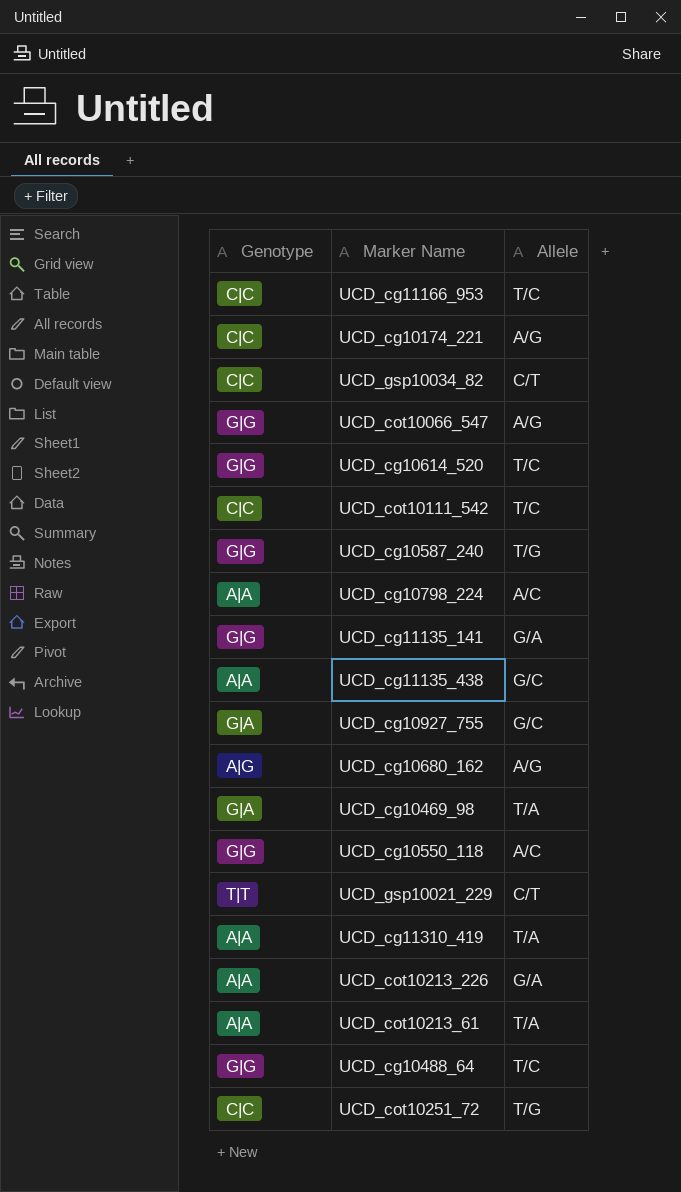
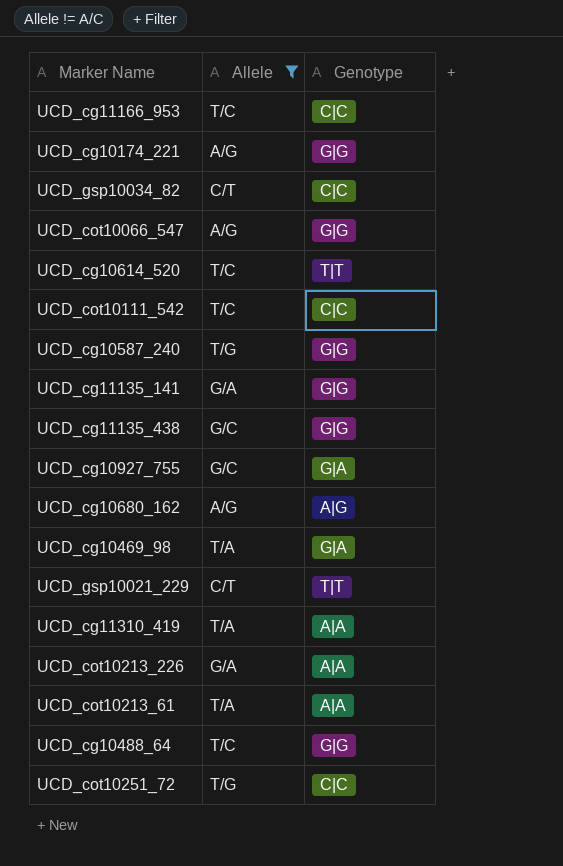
filter: none -> Allele != A/C
column Genotype | position: 1 -> 3
UCD_cg10174_221 | Genotype: C|C -> G|G
UCD_cg10614_520 | Genotype: G|G -> T|T
UCD_cg11135_438 | Genotype: A|A -> G|G

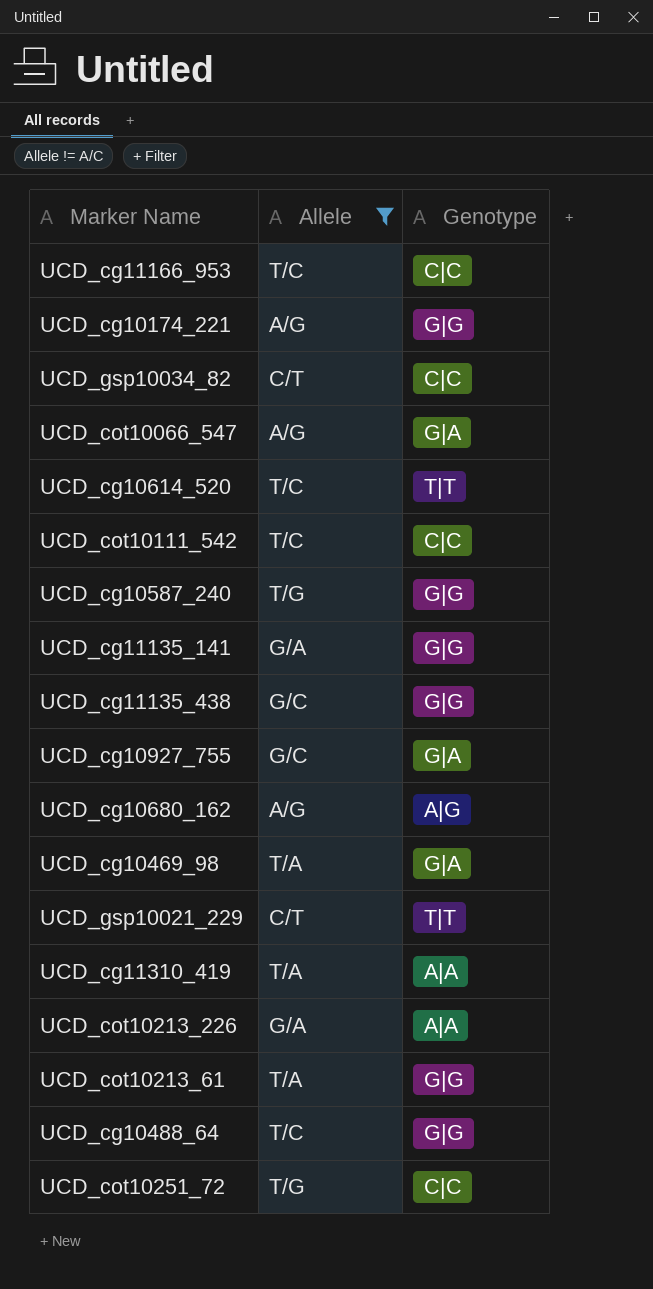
UCD_cot10066_547 | Genotype: G|G -> G|A
UCD_cot10213_61 | Genotype: A|A -> G|G

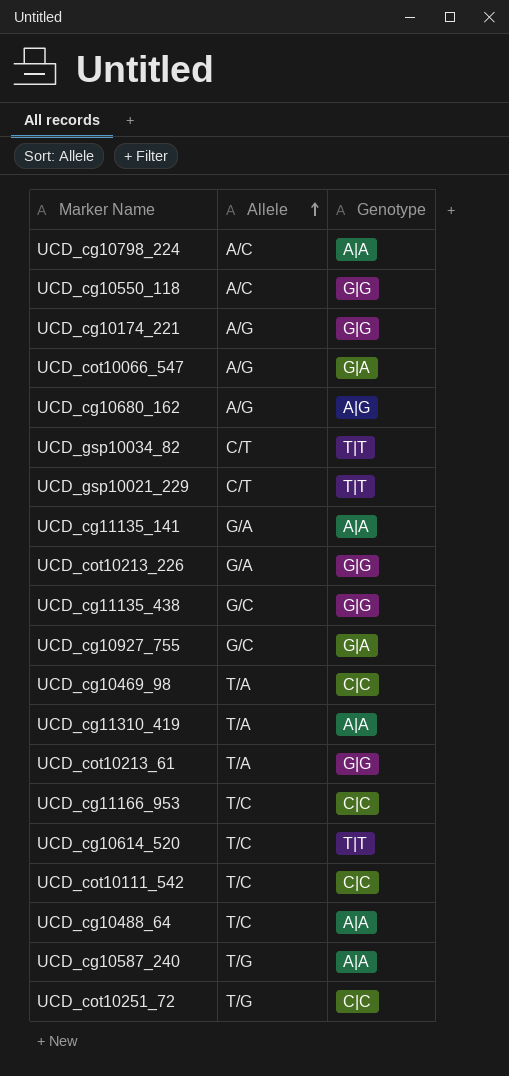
filter: Allele != A/C -> none
row order: none -> Allele ascending
UCD_gsp10034_82 | Genotype: C|C -> T|T
UCD_cg11135_141 | Genotype: G|G -> A|A
UCD_cot10213_226 | Genotype: A|A -> G|G
UCD_cg10469_98 | Genotype: G|A -> C|C
UCD_cg10488_64 | Genotype: G|G -> A|A
UCD_cg10587_240 | Genotype: G|G -> A|A

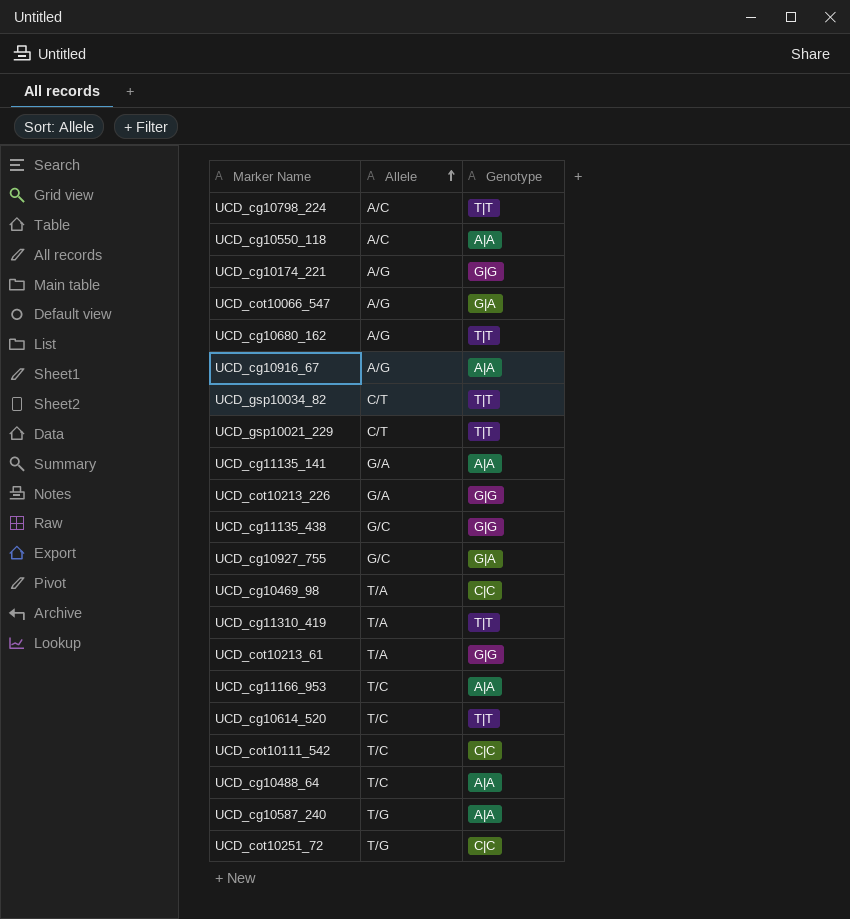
UCD_cg10798_224 | Genotype: A|A -> T|T
UCD_cg10550_118 | Genotype: G|G -> A|A
UCD_cg10680_162 | Genotype: A|G -> T|T
row UCD_cg10916_67: none -> A/G | A|A
UCD_cg11310_419 | Genotype: A|A -> T|T
UCD_cg11166_953 | Genotype: C|C -> A|A

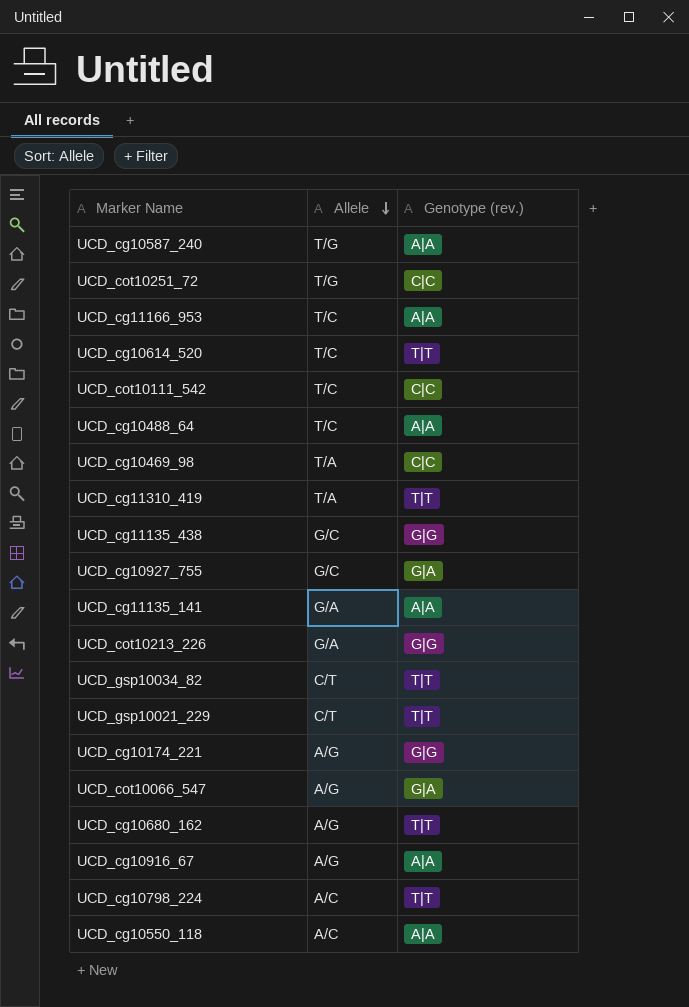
row order: Allele ascending -> Allele descending
column name: Genotype -> Genotype (rev.)
row UCD_cot10213_61: T/A | G|G -> none

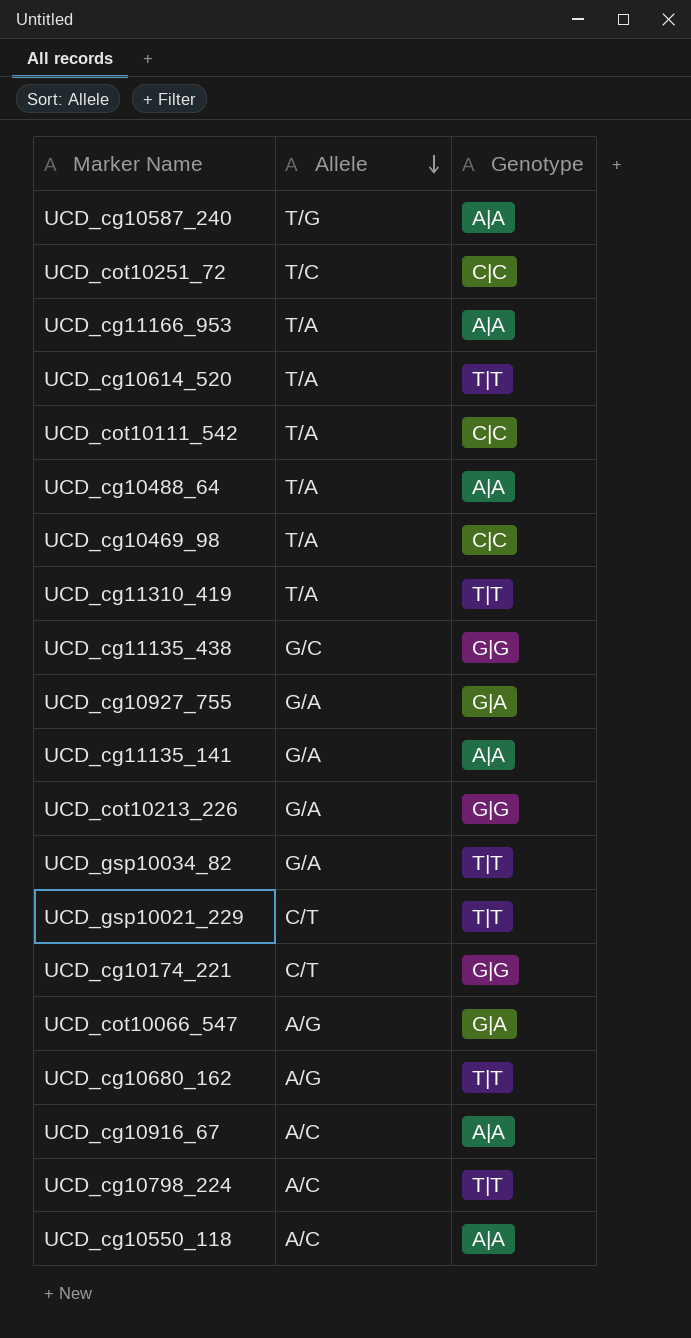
column name: Genotype (rev.) -> Genotype
UCD_cot10251_72 | Allele: T/G -> T/C
UCD_cg11166_953 | Allele: T/C -> T/A
UCD_cg10614_520 | Allele: T/C -> T/A
UCD_cot10111_542 | Allele: T/C -> T/A
UCD_cg10488_64 | Allele: T/C -> T/A
UCD_cg10927_755 | Allele: G/C -> G/A
UCD_gsp10034_82 | Allele: C/T -> G/A
UCD_cg10174_221 | Allele: A/G -> C/T
UCD_cg10916_67 | Allele: A/G -> A/C

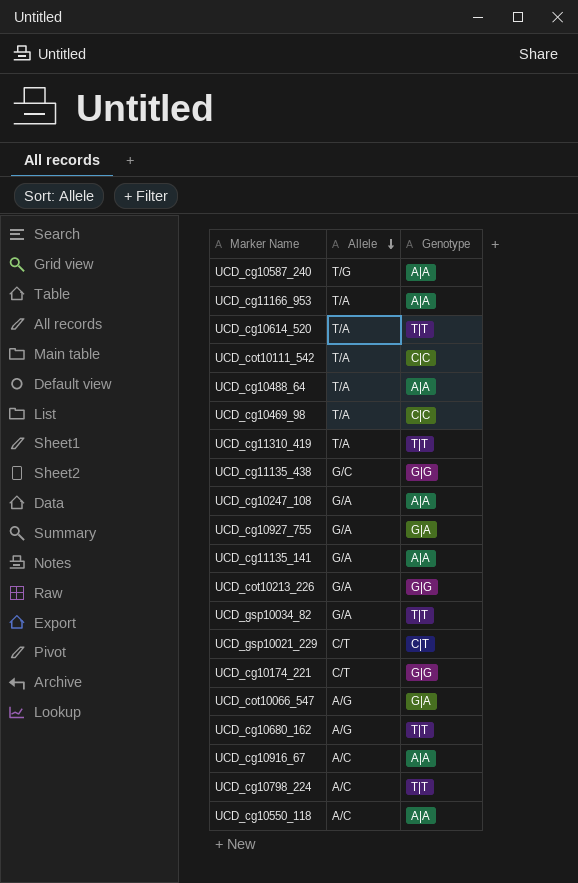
row UCD_cot10251_72: T/C | C|C -> none
row UCD_cg10247_108: none -> G/A | A|A
UCD_gsp10021_229 | Genotype: T|T -> C|T

